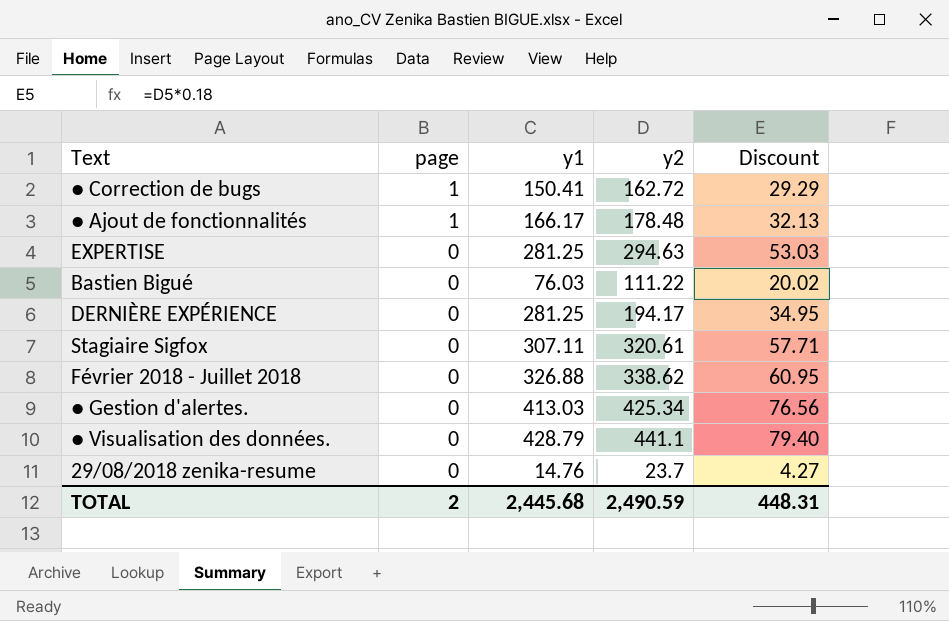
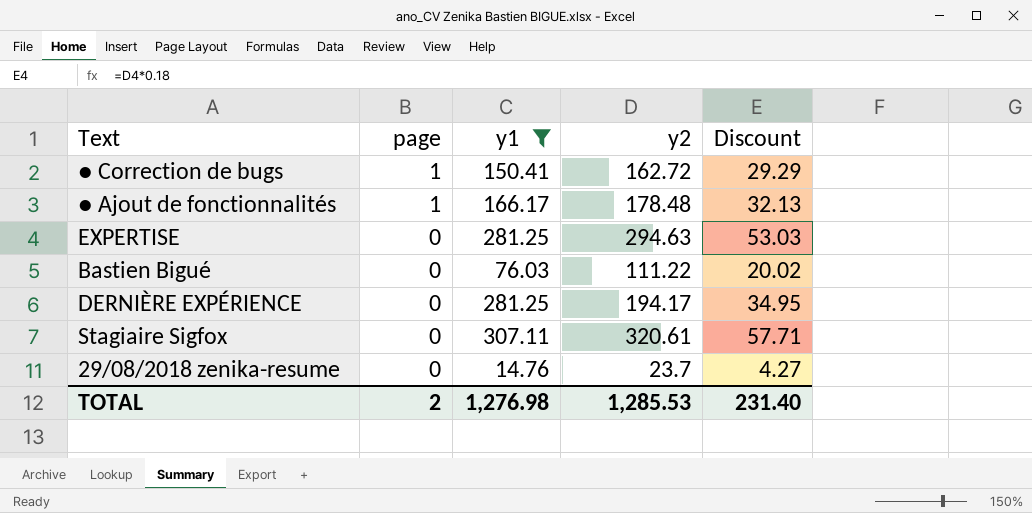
filter: none -> y1 <= 307.11
TOTAL | y1: 2,445.68 -> 1,276.98
TOTAL | y2: 2,490.59 -> 1,285.53
TOTAL | Discount: 448.31 -> 231.40

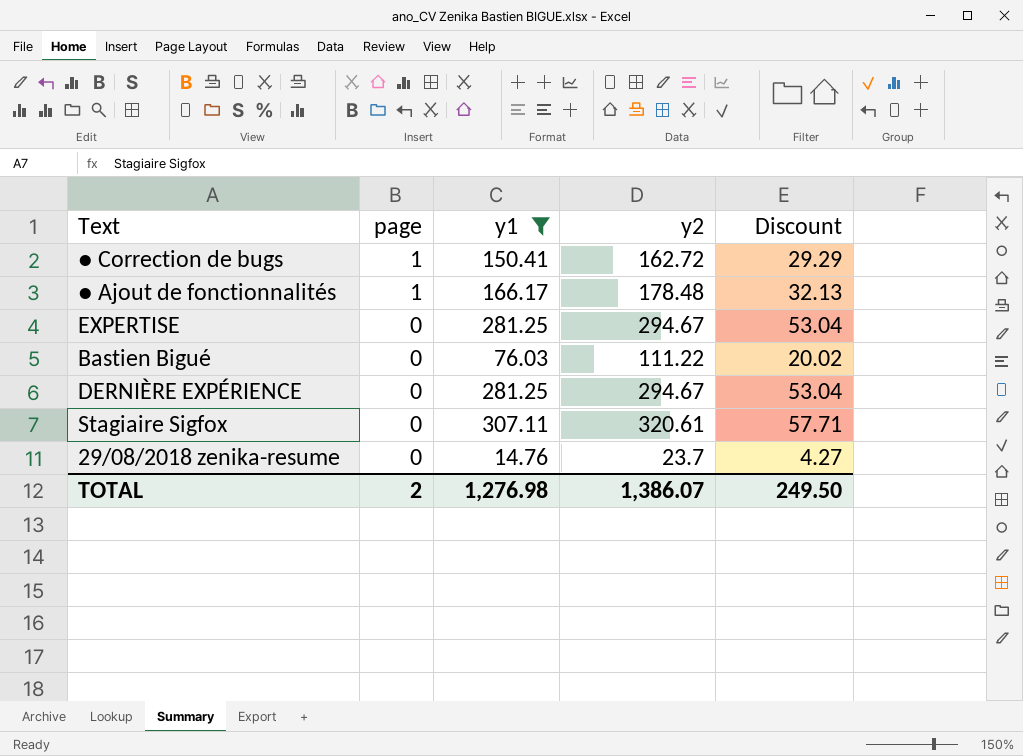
EXPERTISE | y2: 294.63 -> 294.67
EXPERTISE | Discount: 53.03 -> 53.04
DERNIÈRE EXPÉRIENCE | y2: 194.17 -> 294.67
DERNIÈRE EXPÉRIENCE | Discount: 34.95 -> 53.04
TOTAL | y2: 1,285.53 -> 1,386.07
TOTAL | Discount: 231.40 -> 249.50

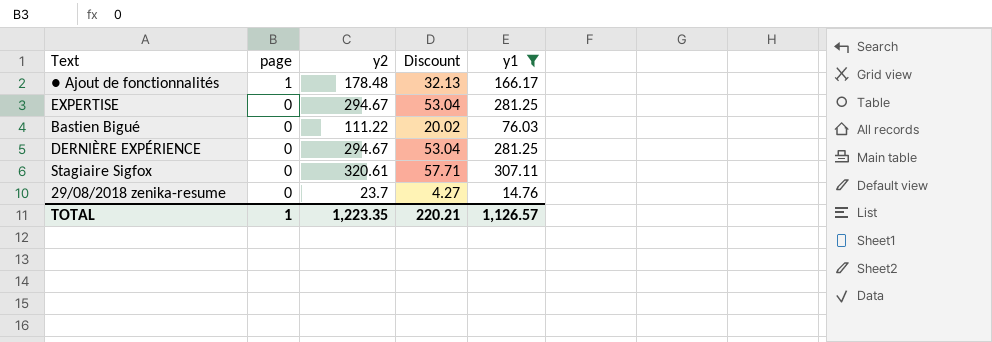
column y1 | position: 3 -> 5
row ● Correction de bugs: 1 | 150.41 | 162.72 | 29.29 -> none
TOTAL | page: 2 -> 1
TOTAL | y2: 1,386.07 -> 1,223.35
TOTAL | Discount: 249.50 -> 220.21
TOTAL | y1: 1,276.98 -> 1,126.57

